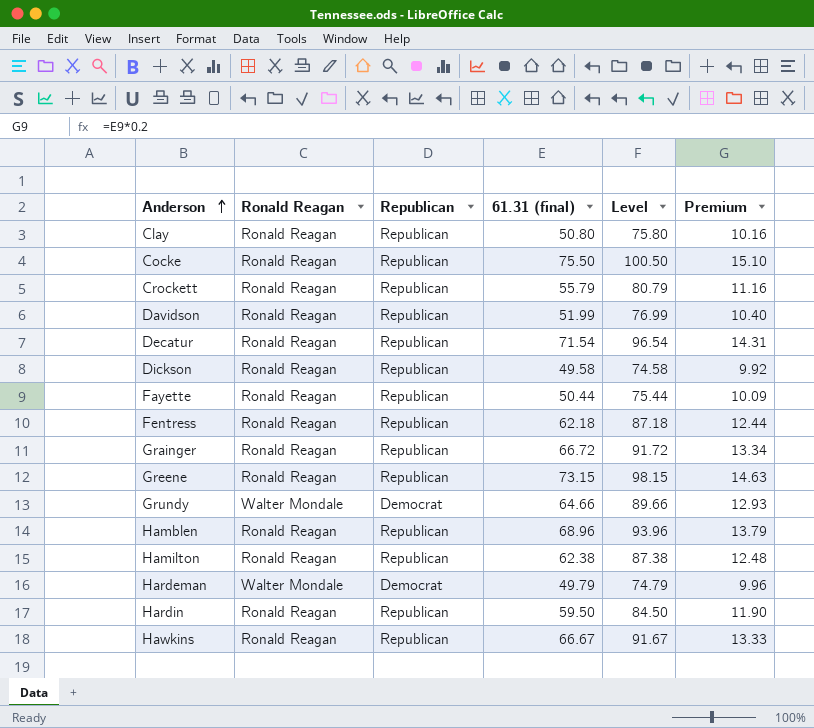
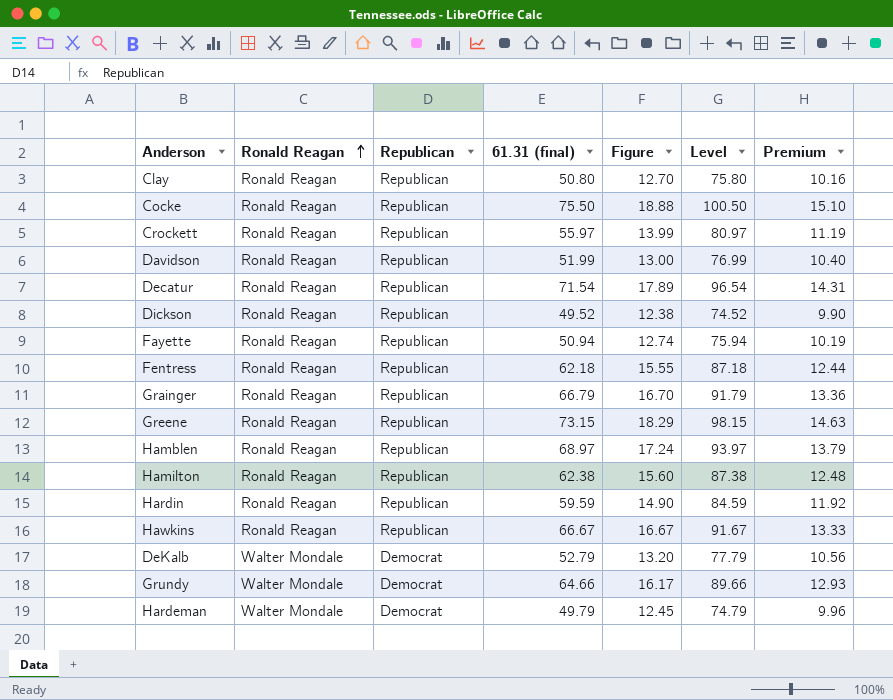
row order: Anderson ascending -> Ronald Reagan ascending
column Figure | formula: none -> [61.31 (final)] * 0.25
Crockett | 61.31 (final): 55.79 -> 55.97
Crockett | Level: 80.79 -> 80.97
Crockett | Premium: 11.16 -> 11.19
Dickson | 61.31 (final): 49.58 -> 49.52
Dickson | Level: 74.58 -> 74.52
Dickson | Premium: 9.92 -> 9.90
Fayette | 61.31 (final): 50.44 -> 50.94
Fayette | Level: 75.44 -> 75.94
Fayette | Premium: 10.09 -> 10.19
Grainger | 61.31 (final): 66.72 -> 66.79
Grainger | Level: 91.72 -> 91.79
Grainger | Premium: 13.34 -> 13.36
Hamblen | 61.31 (final): 68.96 -> 68.97
Hamblen | Level: 93.96 -> 93.97
Hardin | 61.31 (final): 59.50 -> 59.59
Hardin | Level: 84.50 -> 84.59
Hardin | Premium: 11.90 -> 11.92
row DeKalb: none -> Walter Mondale | Democrat | 52.79 | 13.20 | 77.79 | 10.56

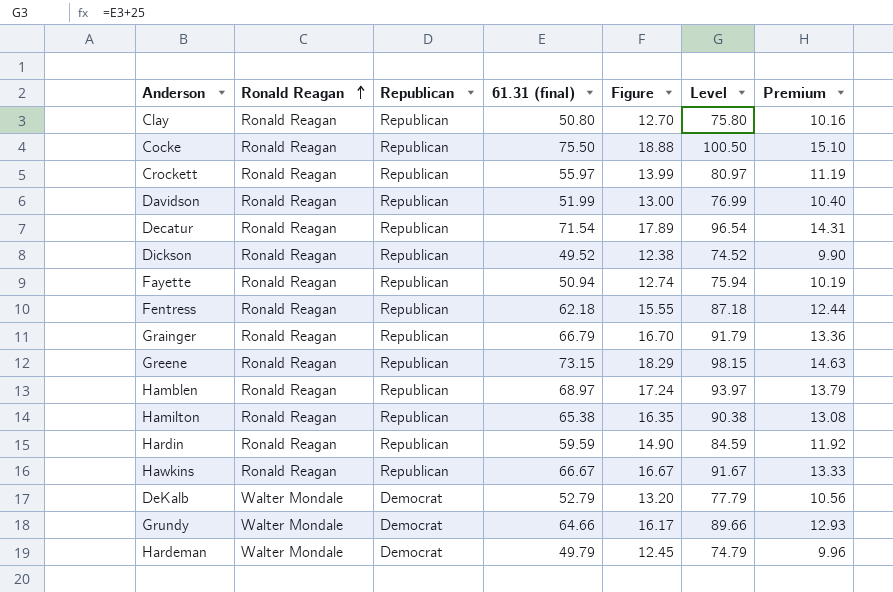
Hamilton | 61.31 (final): 62.38 -> 65.38
Hamilton | Figure: 15.60 -> 16.35
Hamilton | Level: 87.38 -> 90.38
Hamilton | Premium: 12.48 -> 13.08

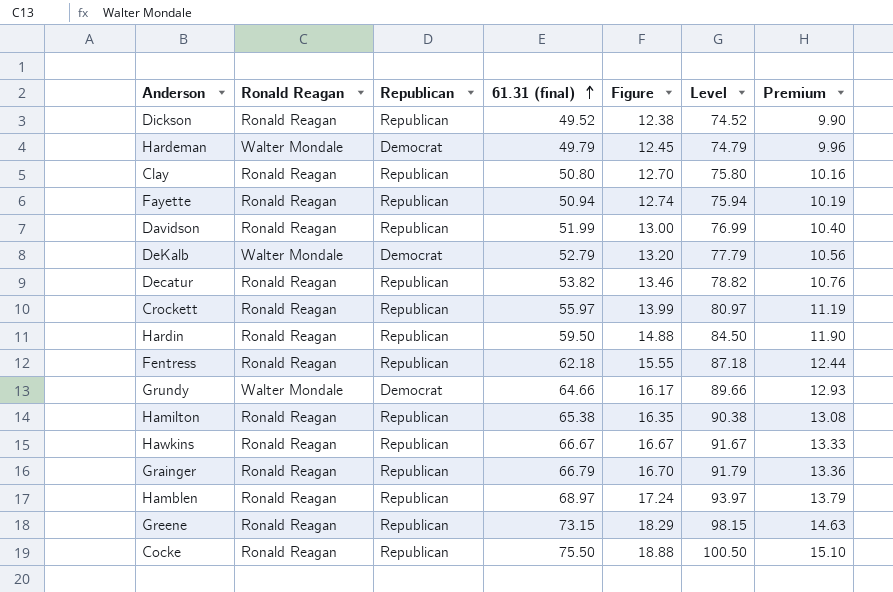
row order: Ronald Reagan ascending -> 61.31 (final) ascending
Decatur | 61.31 (final): 71.54 -> 53.82
Decatur | Figure: 17.89 -> 13.46
Decatur | Level: 96.54 -> 78.82
Decatur | Premium: 14.31 -> 10.76
Hardin | 61.31 (final): 59.59 -> 59.50
Hardin | Figure: 14.90 -> 14.88
Hardin | Level: 84.59 -> 84.50
Hardin | Premium: 11.92 -> 11.90

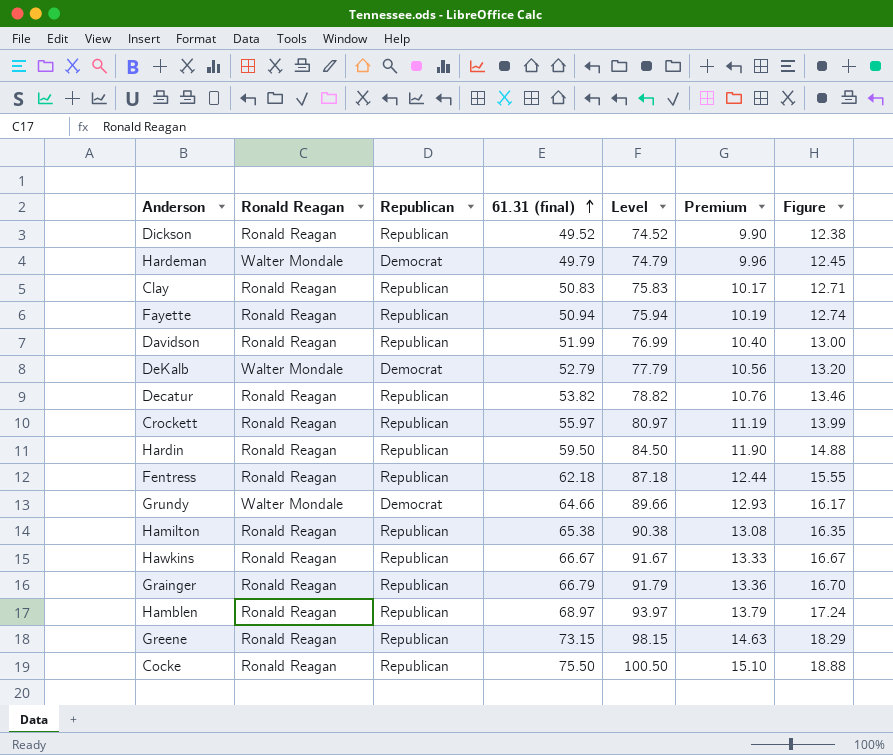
column Figure | position: 5 -> 7
Clay | 61.31 (final): 50.80 -> 50.83
Clay | Level: 75.80 -> 75.83
Clay | Premium: 10.16 -> 10.17
Clay | Figure: 12.70 -> 12.71

